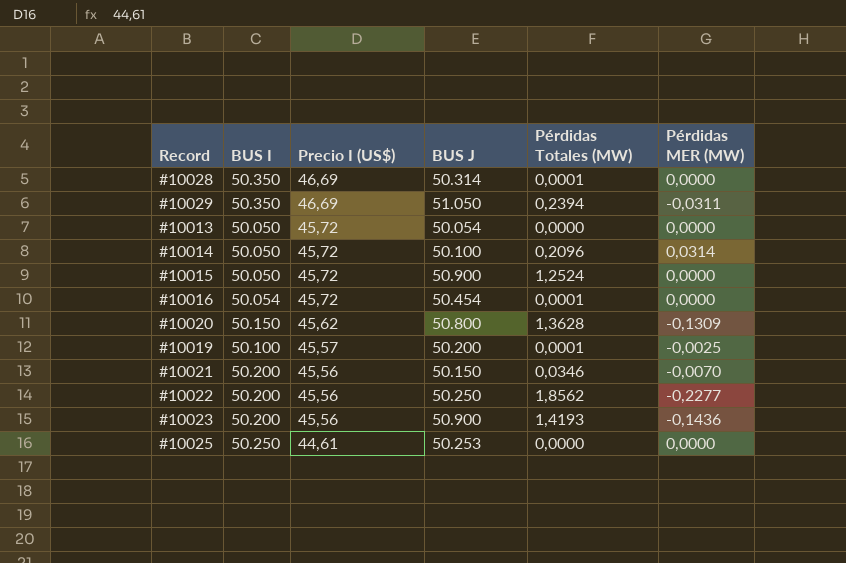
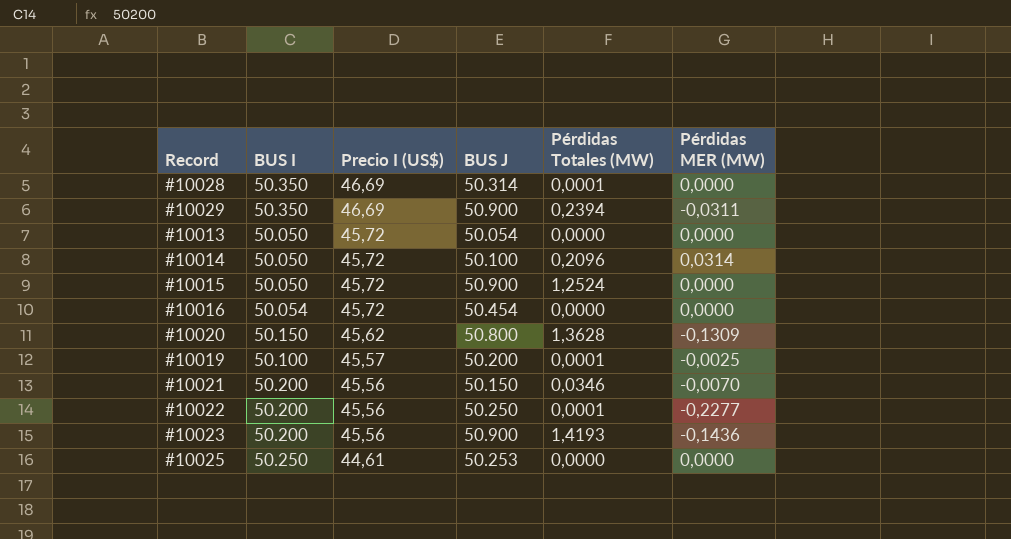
#10029 | BUS J: 51.050 -> 50.900
#10016 | Pérdidas Totales (MW): 0,0001 -> 0,0000
#10022 | Pérdidas Totales (MW): 1,8562 -> 0,0001

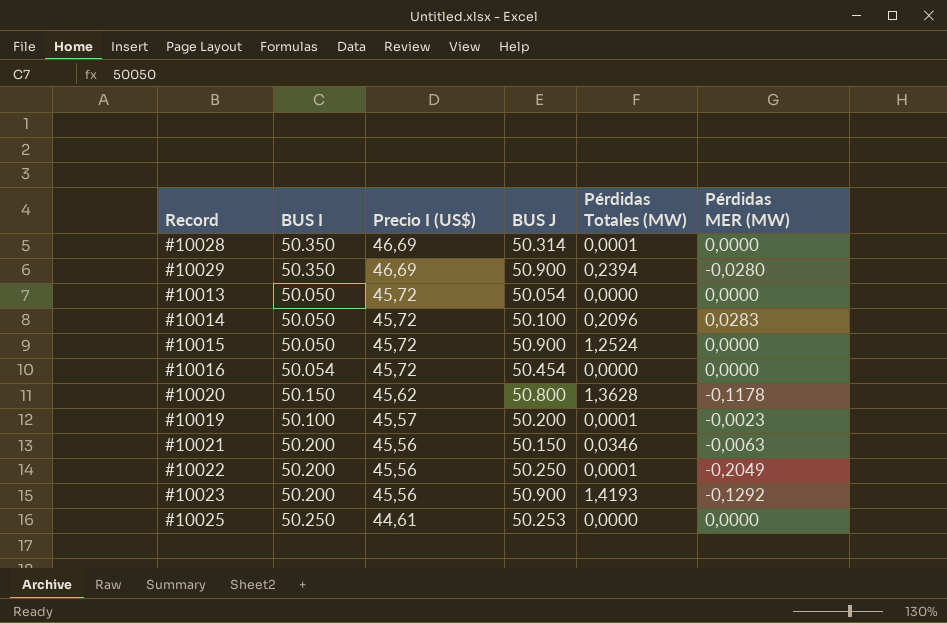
#10029 | Pérdidas MER (MW): -0,0311 -> -0,0280
#10014 | Pérdidas MER (MW): 0,0314 -> 0,0283
#10020 | Pérdidas MER (MW): -0,1309 -> -0,1178
#10019 | Pérdidas MER (MW): -0,0025 -> -0,0023
#10021 | Pérdidas MER (MW): -0,0070 -> -0,0063
#10022 | Pérdidas MER (MW): -0,2277 -> -0,2049
#10023 | Pérdidas MER (MW): -0,1436 -> -0,1292

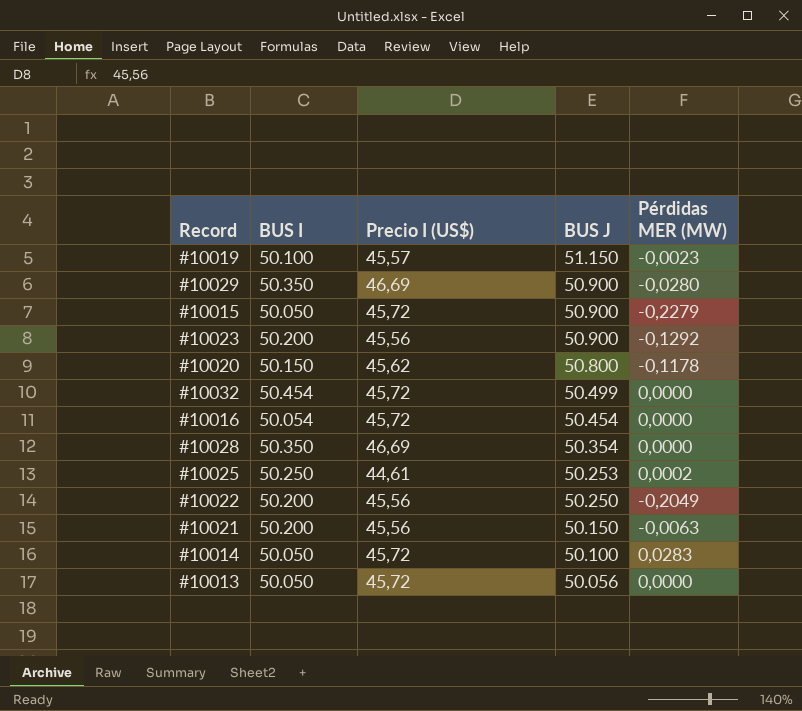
row order: Precio I (US$) descending -> BUS J descending
column Pérdidas Totales (MW) | position: 5 -> none
#10019 | BUS J: 50.200 -> 51.150
#10015 | Pérdidas MER (MW): 0,0000 -> -0,2279
row #10032: none -> 50.454 | 45,72 | 50.499 | 0,0000
#10028 | BUS J: 50.314 -> 50.354
#10025 | Pérdidas MER (MW): 0,0000 -> 0,0002
#10013 | BUS J: 50.054 -> 50.056

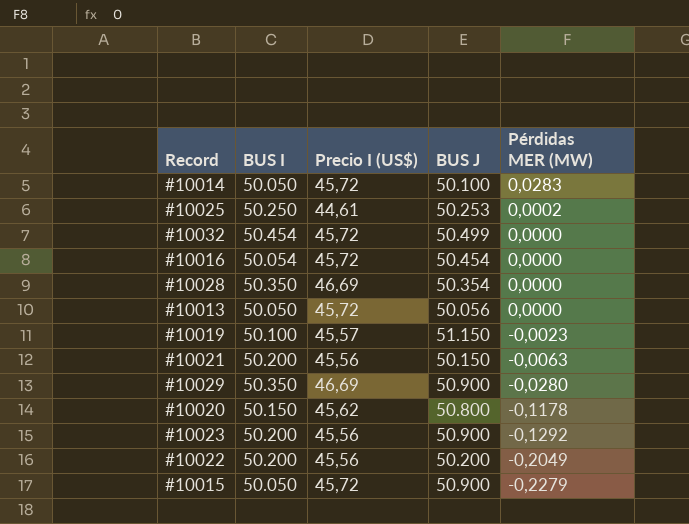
row order: BUS J descending -> Pérdidas MER (MW) descending
#10022 | BUS J: 50.250 -> 50.200

